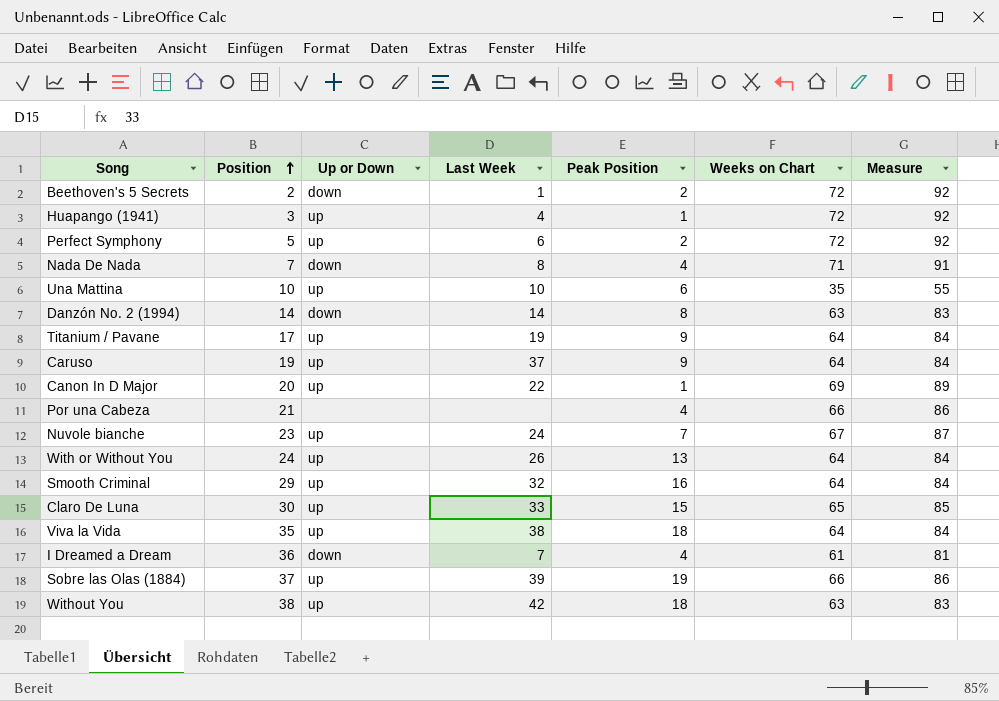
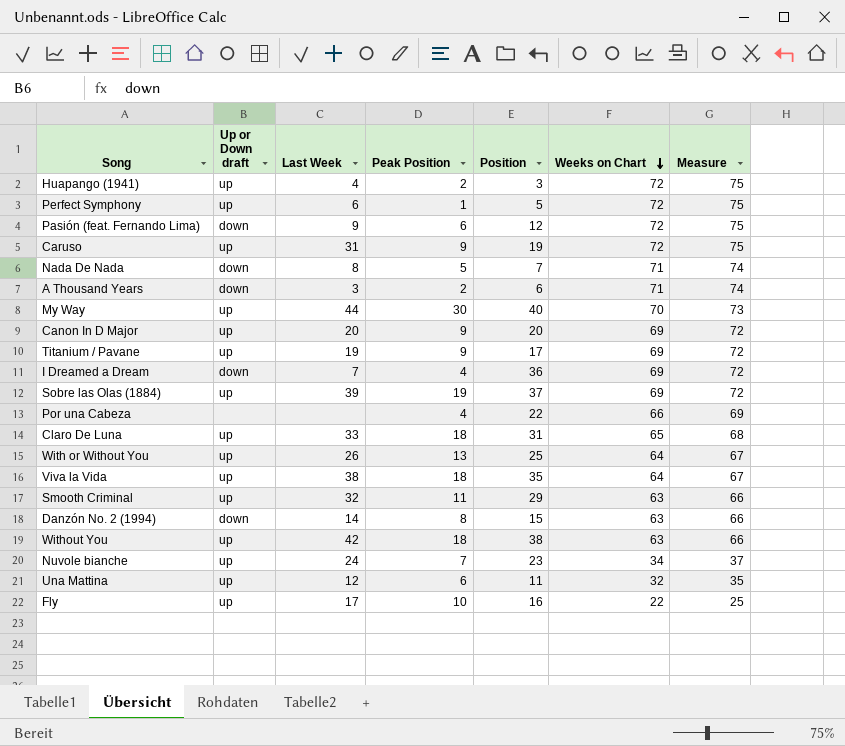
row order: Position ascending -> Weeks on Chart descending
column name: Up or Down -> Up or Down draft
column Position | position: 2 -> 5
column Measure | formula: [Weeks on Chart] + 20 -> [Weeks on Chart] + 3
row Beethoven's 5 Secrets: 2 | down | 1 | 2 | 72 | 92 -> none
Huapango (1941) | Peak Position: 1 -> 2
Perfect Symphony | Peak Position: 2 -> 1
row Pasión (feat. Fernando Lima): none -> down | 9 | 6 | 12 | 72 | 75
Caruso | Last Week: 37 -> 31
Caruso | Weeks on Chart: 64 -> 72
Nada De Nada | Peak Position: 4 -> 5
row A Thousand Years: none -> down | 3 | 2 | 6 | 71 | 74
row My Way: none -> up | 44 | 30 | 40 | 70 | 73
Canon In D Major | Last Week: 22 -> 20
Canon In D Major | Peak Position: 1 -> 9
Titanium / Pavane | Weeks on Chart: 64 -> 69
I Dreamed a Dream | Weeks on Chart: 61 -> 69
Sobre las Olas (1884) | Weeks on Chart: 66 -> 69
Por una Cabeza | Position: 21 -> 22
Claro De Luna | Peak Position: 15 -> 18
Claro De Luna | Position: 30 -> 31
With or Without You | Position: 24 -> 25
Smooth Criminal | Peak Position: 16 -> 11
Smooth Criminal | Weeks on Chart: 64 -> 63
Danzón No. 2 (1994) | Position: 14 -> 15
Nuvole bianche | Weeks on Chart: 67 -> 34
Una Mattina | Last Week: 10 -> 12
Una Mattina | Position: 10 -> 11
Una Mattina | Weeks on Chart: 35 -> 32
row Fly: none -> up | 17 | 10 | 16 | 22 | 25

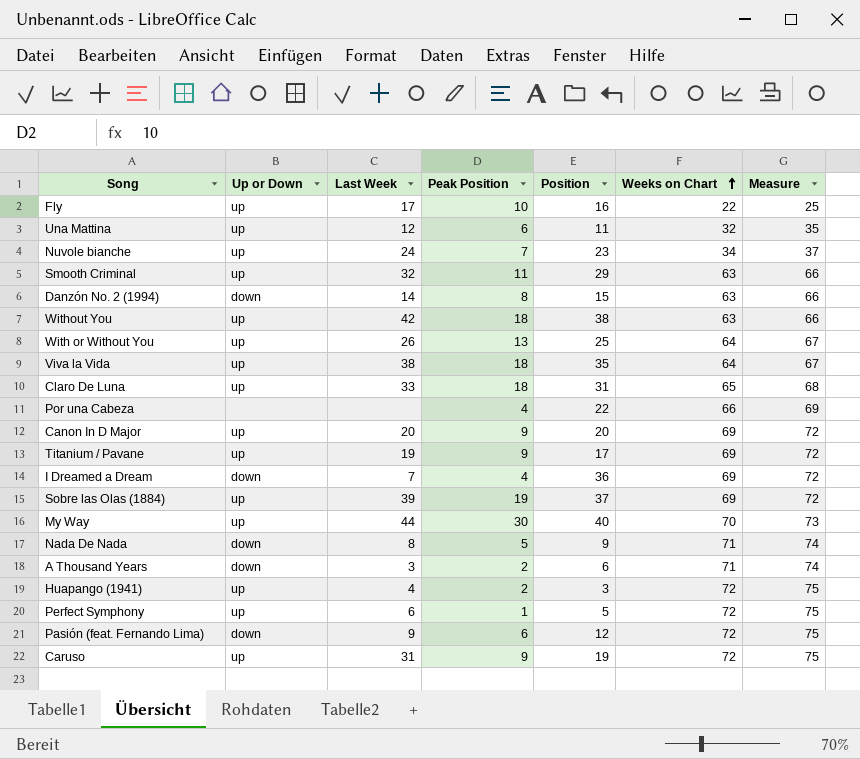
row order: Weeks on Chart descending -> Weeks on Chart ascending
column name: Up or Down draft -> Up or Down
Nada De Nada | Position: 7 -> 9

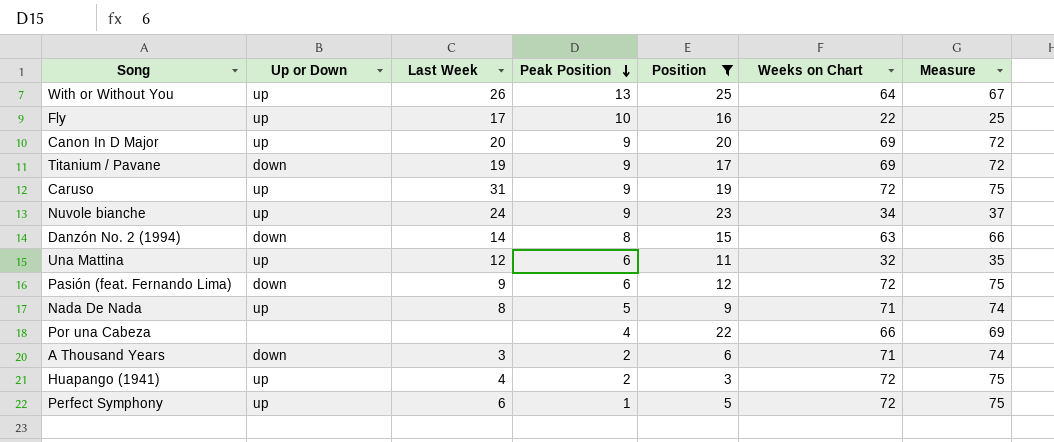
filter: none -> Position <= 25
row order: Weeks on Chart ascending -> Peak Position descending
Titanium / Pavane | Up or Down: up -> down
Nuvole bianche | Peak Position: 7 -> 9
Nada De Nada | Up or Down: down -> up

